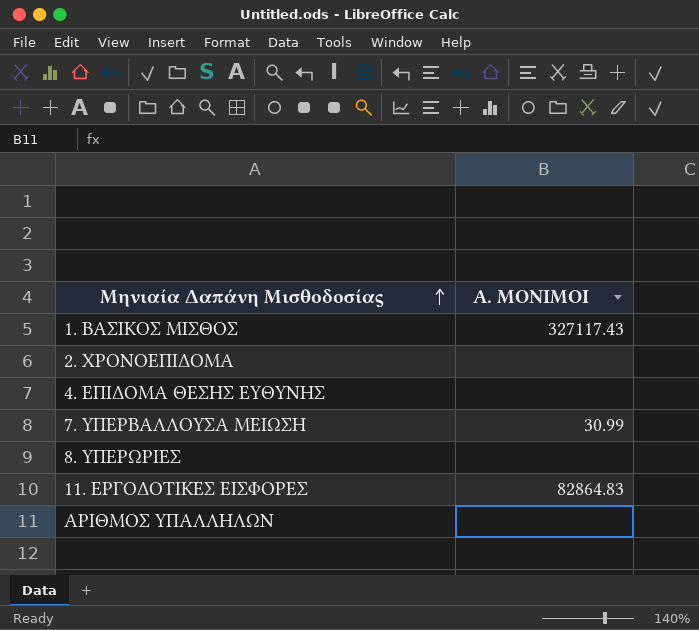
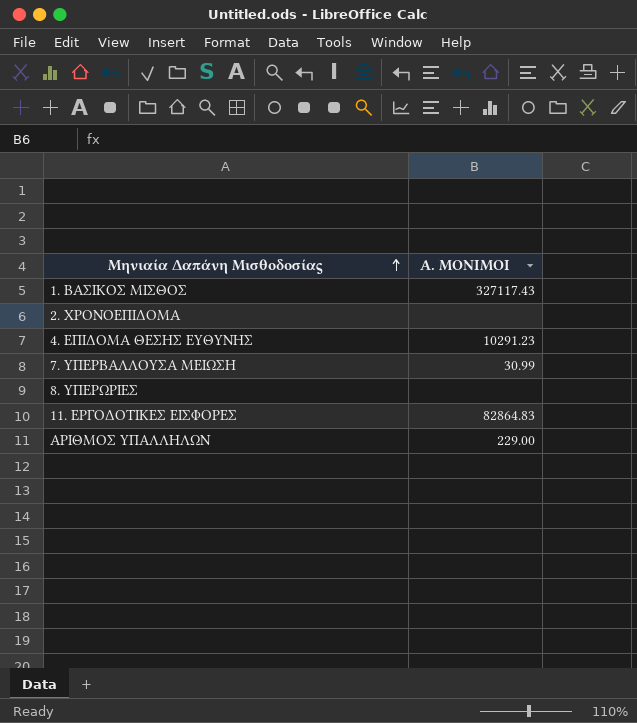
4. ΕΠΙΔΟΜΑ ΘΕΣΗΣ ΕΥΘΥΝΗΣ | Α. ΜΟΝΙΜΟΙ: none -> 10291.23
ΑΡΙΘΜΟΣ ΥΠΑΛΛΗΛΩΝ | Α. ΜΟΝΙΜΟΙ: none -> 229.00

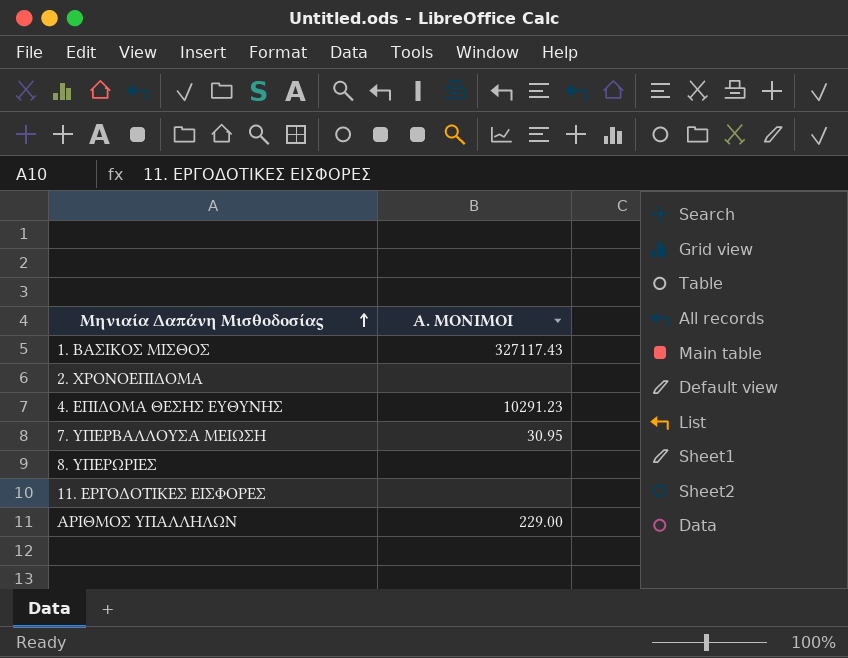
7. ΥΠΕΡΒΑΛΛΟΥΣΑ ΜΕΙΩΣΗ | Α. ΜΟΝΙΜΟΙ: 30.99 -> 30.95
11. ΕΡΓΟΔΟΤΙΚΕΣ ΕΙΣΦΟΡΕΣ | Α. ΜΟΝΙΜΟΙ: 82864.83 -> none

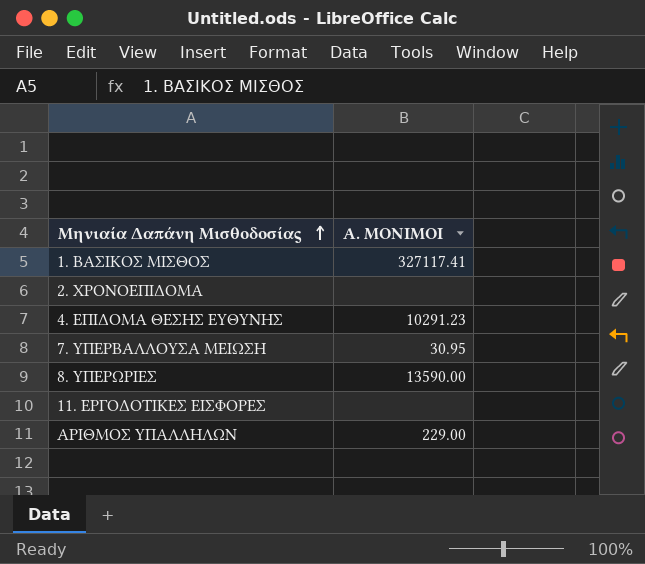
1. ΒΑΣΙΚΟΣ ΜΙΣΘΟΣ | Α. ΜΟΝΙΜΟΙ: 327117.43 -> 327117.41
8. ΥΠΕΡΩΡΙΕΣ | Α. ΜΟΝΙΜΟΙ: none -> 13590.00

